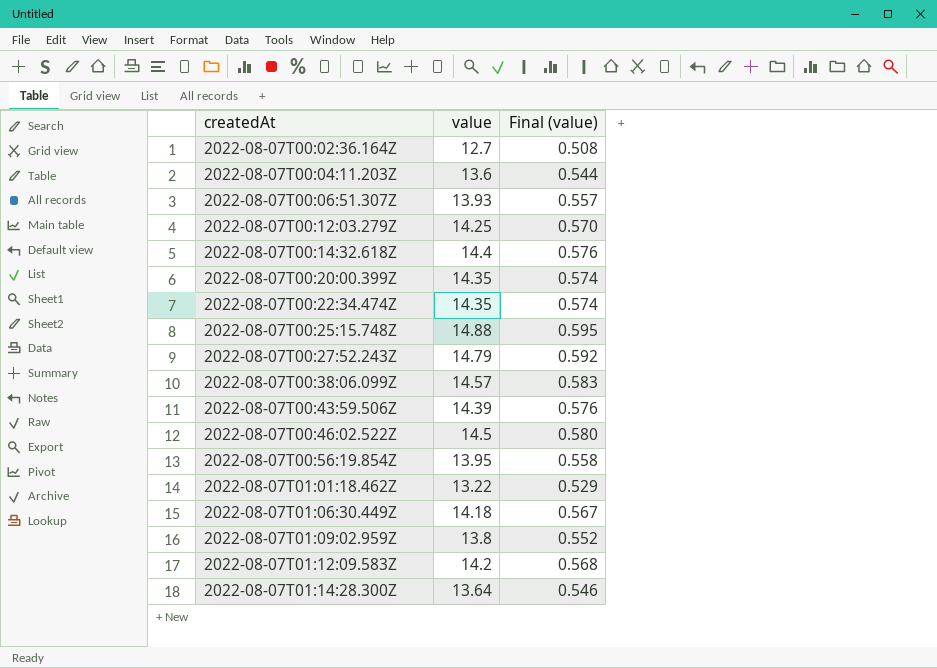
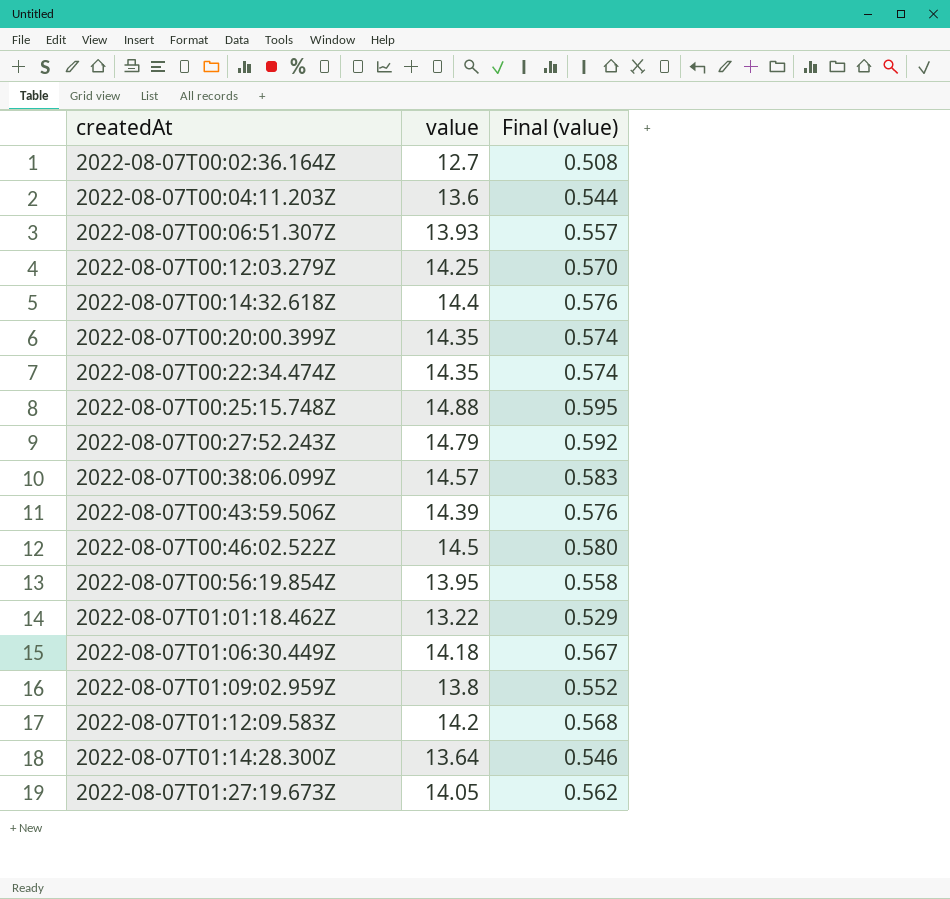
row 2022-08-07T01:27:19.673Z: none -> 14.05 | 0.562

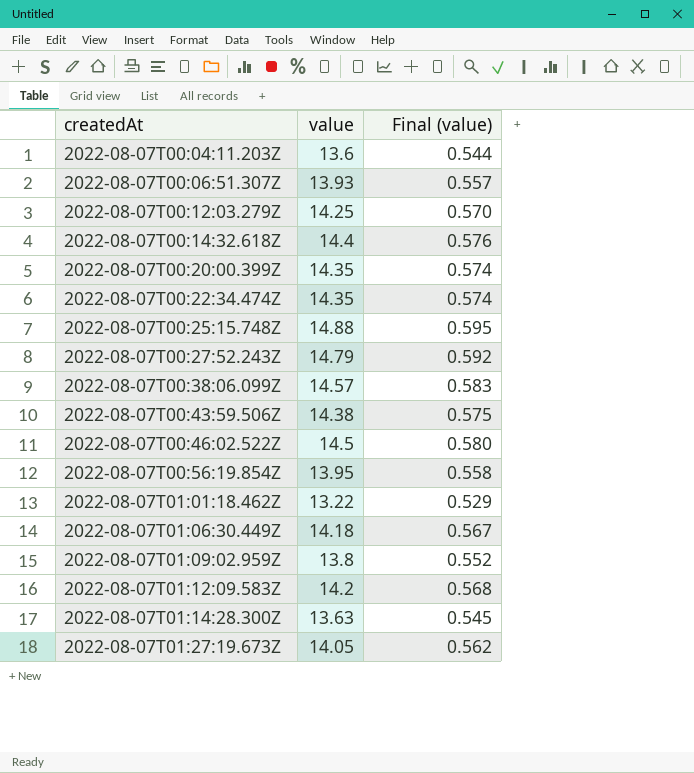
row 2022-08-07T00:02:36.164Z: 12.7 | 0.508 -> none
2022-08-07T00:43:59.506Z | value: 14.39 -> 14.38
2022-08-07T00:43:59.506Z | Final (value): 0.576 -> 0.575
2022-08-07T01:14:28.300Z | value: 13.64 -> 13.63
2022-08-07T01:14:28.300Z | Final (value): 0.546 -> 0.545

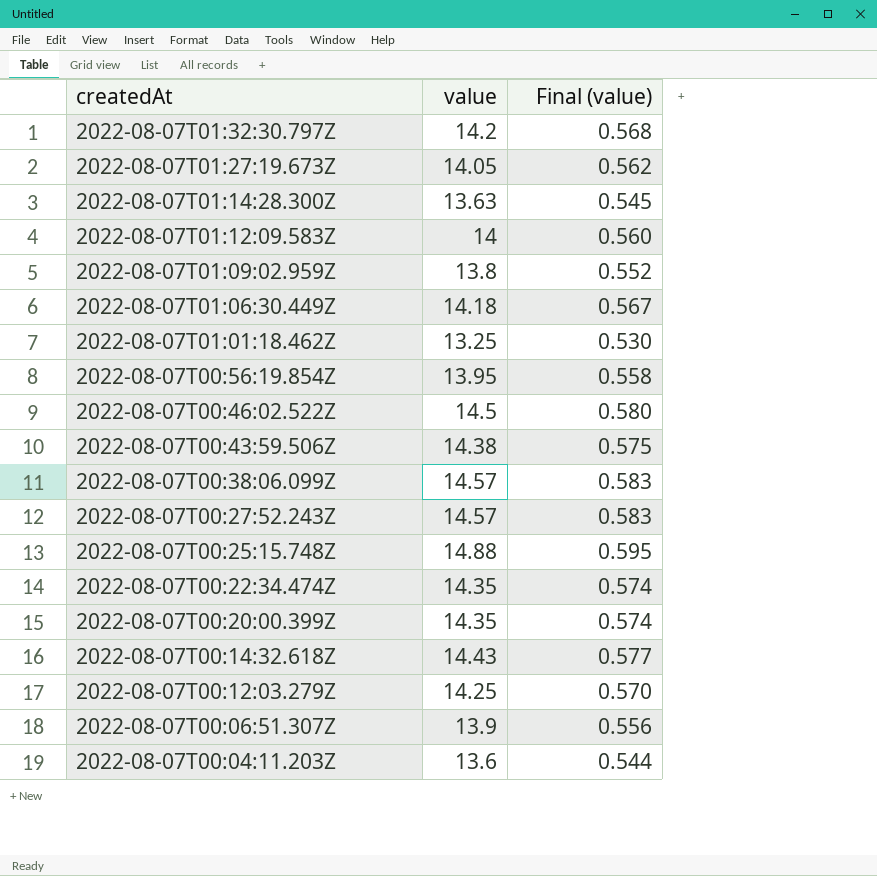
row order: createdAt ascending -> createdAt descending
row 2022-08-07T01:32:30.797Z: none -> 14.2 | 0.568
2022-08-07T01:12:09.583Z | value: 14.2 -> 14
2022-08-07T01:12:09.583Z | Final (value): 0.568 -> 0.560
2022-08-07T01:01:18.462Z | value: 13.22 -> 13.25
2022-08-07T01:01:18.462Z | Final (value): 0.529 -> 0.530
2022-08-07T00:27:52.243Z | value: 14.79 -> 14.57
2022-08-07T00:27:52.243Z | Final (value): 0.592 -> 0.583
2022-08-07T00:14:32.618Z | value: 14.4 -> 14.43
2022-08-07T00:14:32.618Z | Final (value): 0.576 -> 0.577
2022-08-07T00:06:51.307Z | value: 13.93 -> 13.9
2022-08-07T00:06:51.307Z | Final (value): 0.557 -> 0.556

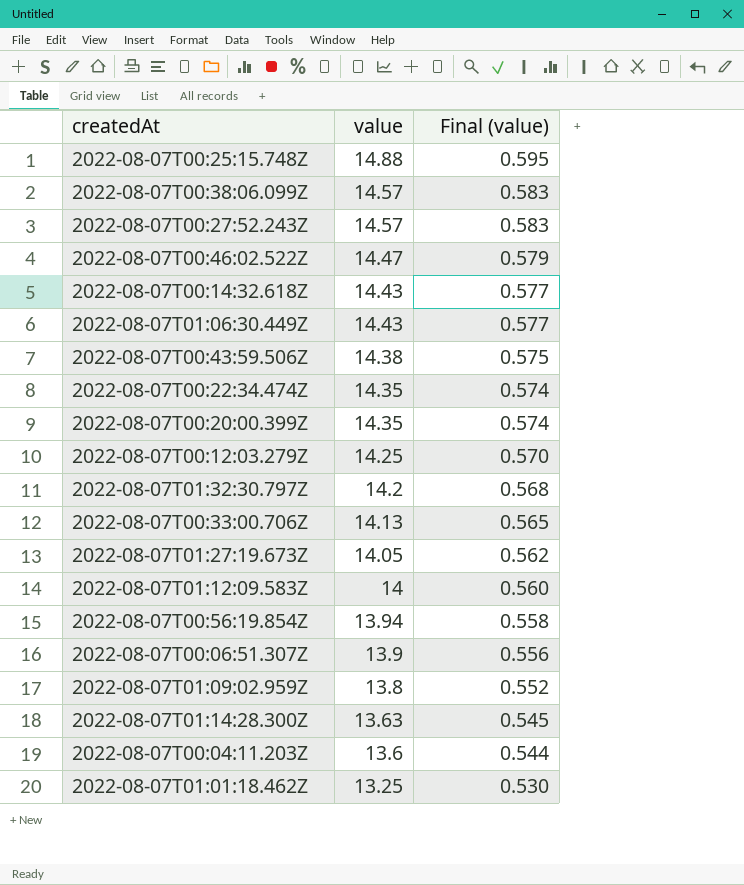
row order: createdAt descending -> value descending
2022-08-07T00:46:02.522Z | value: 14.5 -> 14.47
2022-08-07T00:46:02.522Z | Final (value): 0.580 -> 0.579
2022-08-07T01:06:30.449Z | value: 14.18 -> 14.43
2022-08-07T01:06:30.449Z | Final (value): 0.567 -> 0.577
row 2022-08-07T00:33:00.706Z: none -> 14.13 | 0.565
2022-08-07T00:56:19.854Z | value: 13.95 -> 13.94

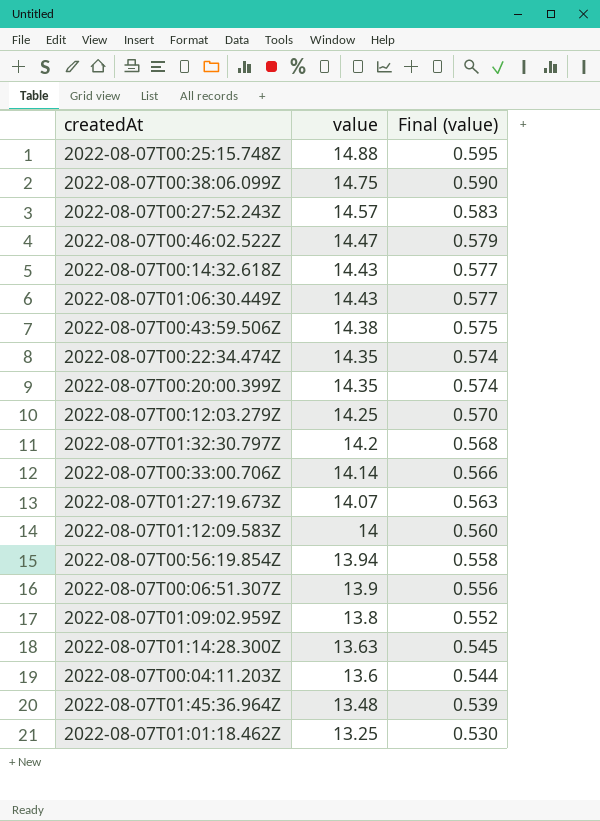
2022-08-07T00:38:06.099Z | value: 14.57 -> 14.75
2022-08-07T00:38:06.099Z | Final (value): 0.583 -> 0.590
2022-08-07T00:33:00.706Z | value: 14.13 -> 14.14
2022-08-07T00:33:00.706Z | Final (value): 0.565 -> 0.566
2022-08-07T01:27:19.673Z | value: 14.05 -> 14.07
2022-08-07T01:27:19.673Z | Final (value): 0.562 -> 0.563
row 2022-08-07T01:45:36.964Z: none -> 13.48 | 0.539

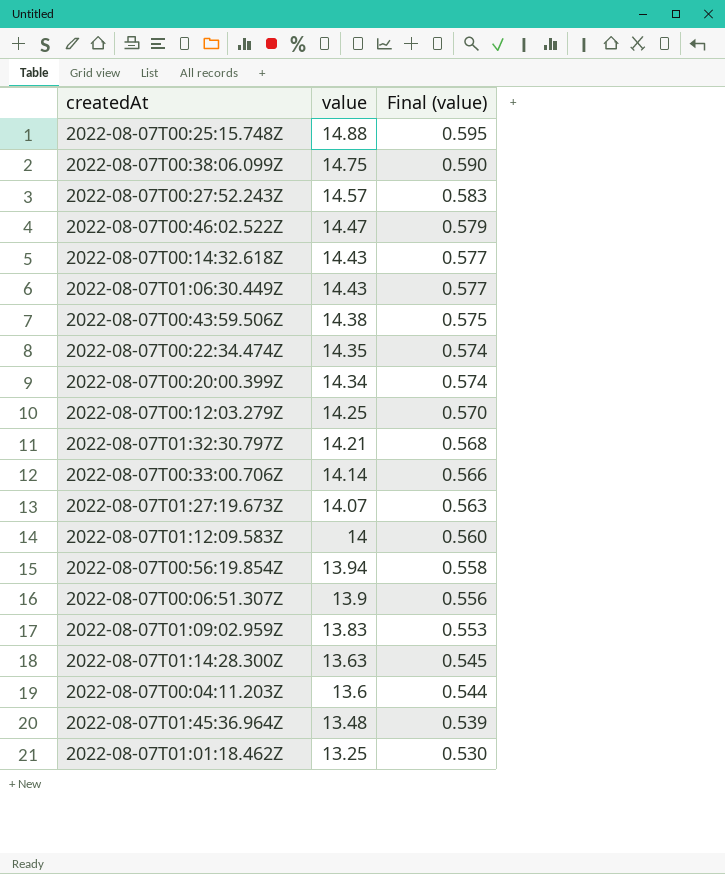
2022-08-07T00:20:00.399Z | value: 14.35 -> 14.34
2022-08-07T01:32:30.797Z | value: 14.2 -> 14.21
2022-08-07T01:09:02.959Z | value: 13.8 -> 13.83
2022-08-07T01:09:02.959Z | Final (value): 0.552 -> 0.553

